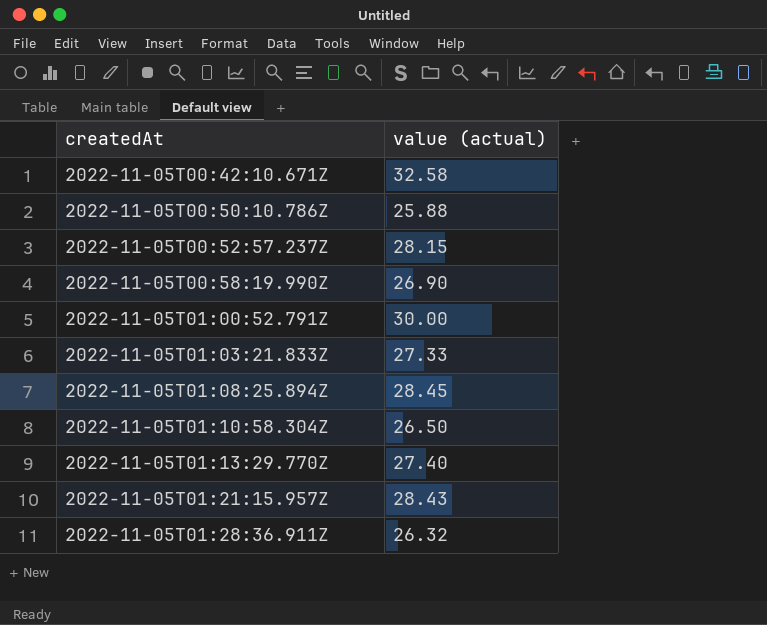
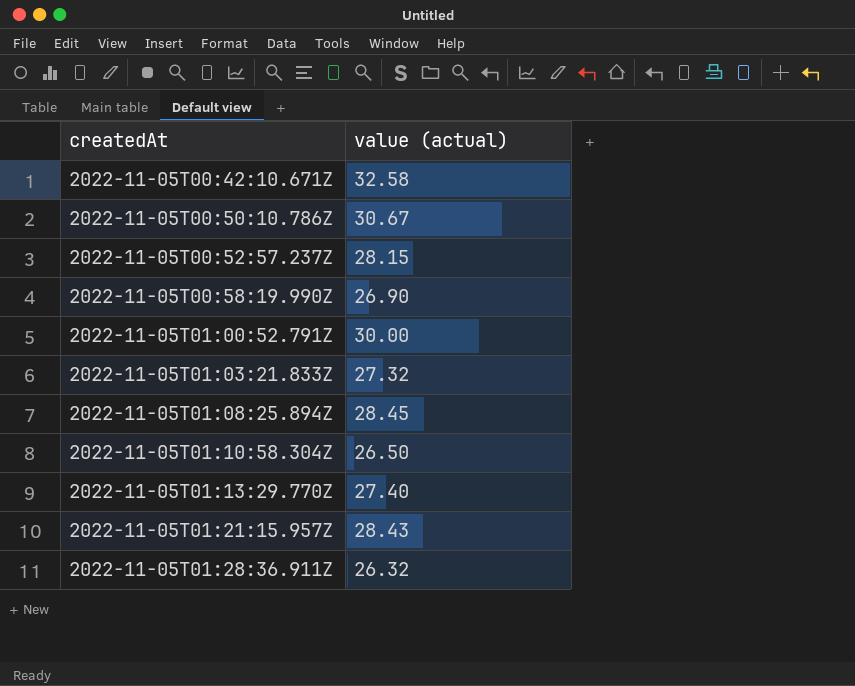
2022-11-05T00:50:10.786Z | value (actual): 25.88 -> 30.67
2022-11-05T01:03:21.833Z | value (actual): 27.33 -> 27.32

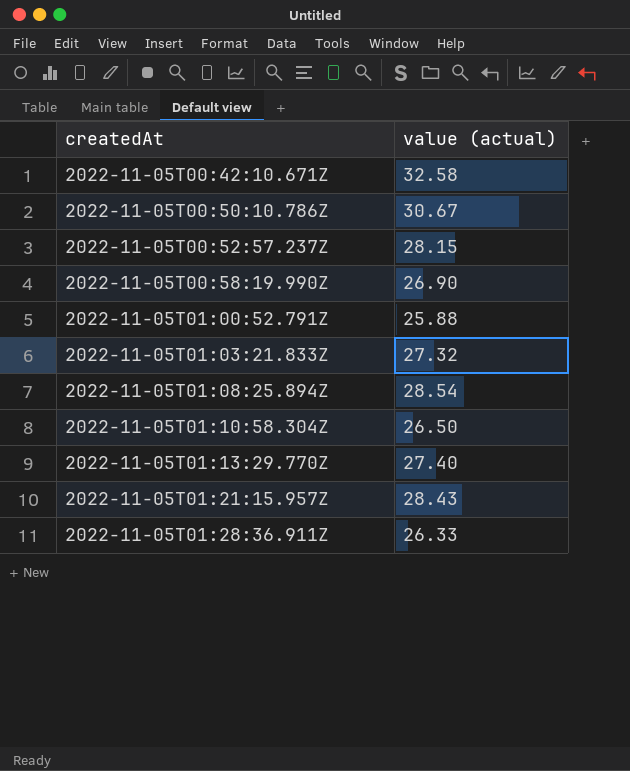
2022-11-05T01:00:52.791Z | value (actual): 30.00 -> 25.88
2022-11-05T01:08:25.894Z | value (actual): 28.45 -> 28.54
2022-11-05T01:28:36.911Z | value (actual): 26.32 -> 26.33

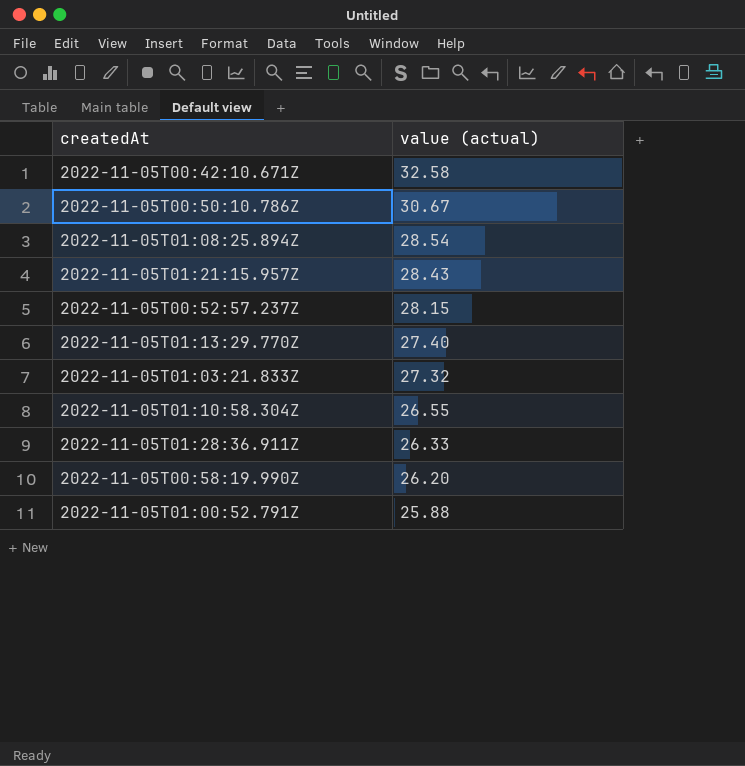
row order: createdAt ascending -> value (actual) descending
2022-11-05T01:10:58.304Z | value (actual): 26.50 -> 26.55
2022-11-05T00:58:19.990Z | value (actual): 26.90 -> 26.20

